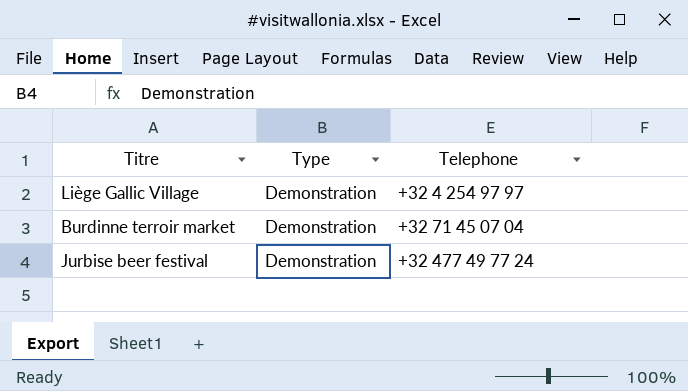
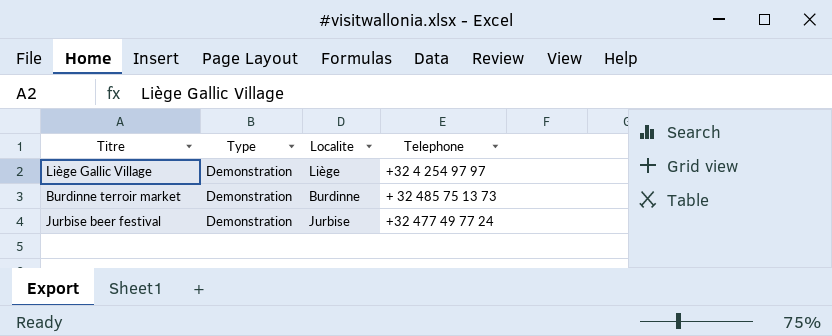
column Localite | position: none -> 3
Burdinne terroir market | Telephone: +32 71 45 07 04 -> + 32 485 75 13 73

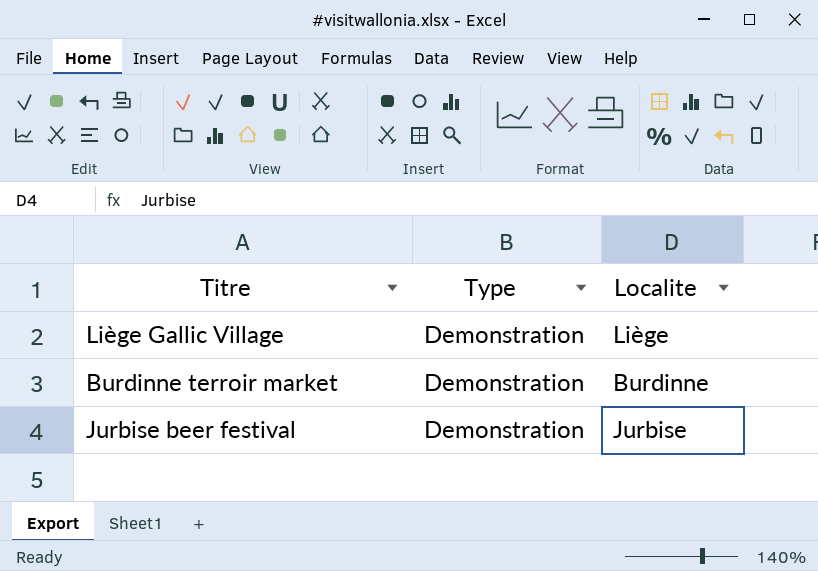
column Telephone | position: 4 -> none

